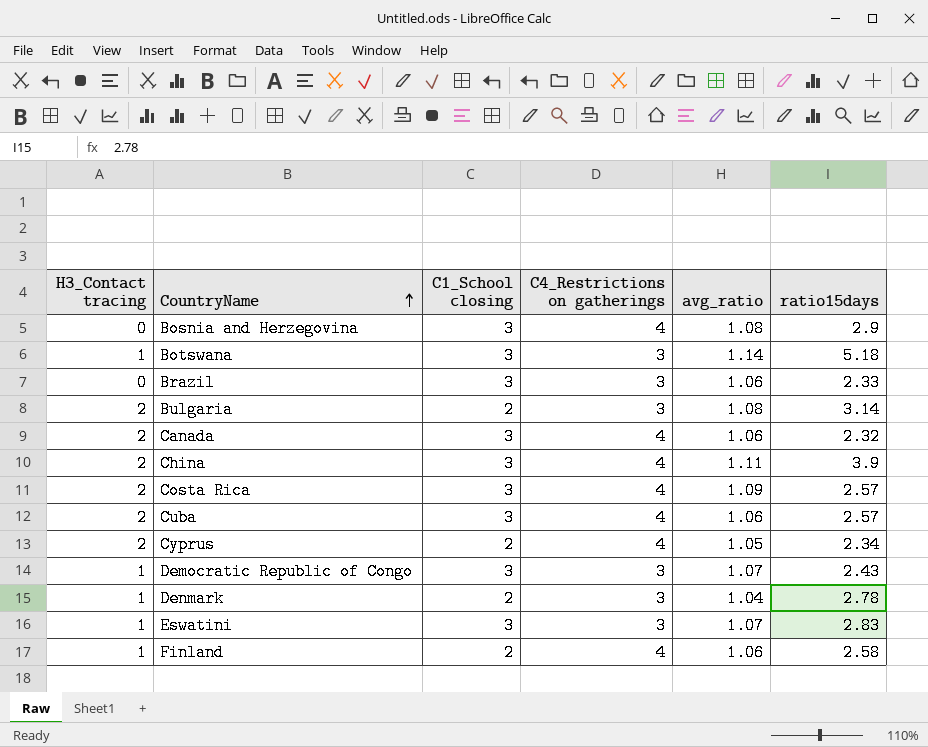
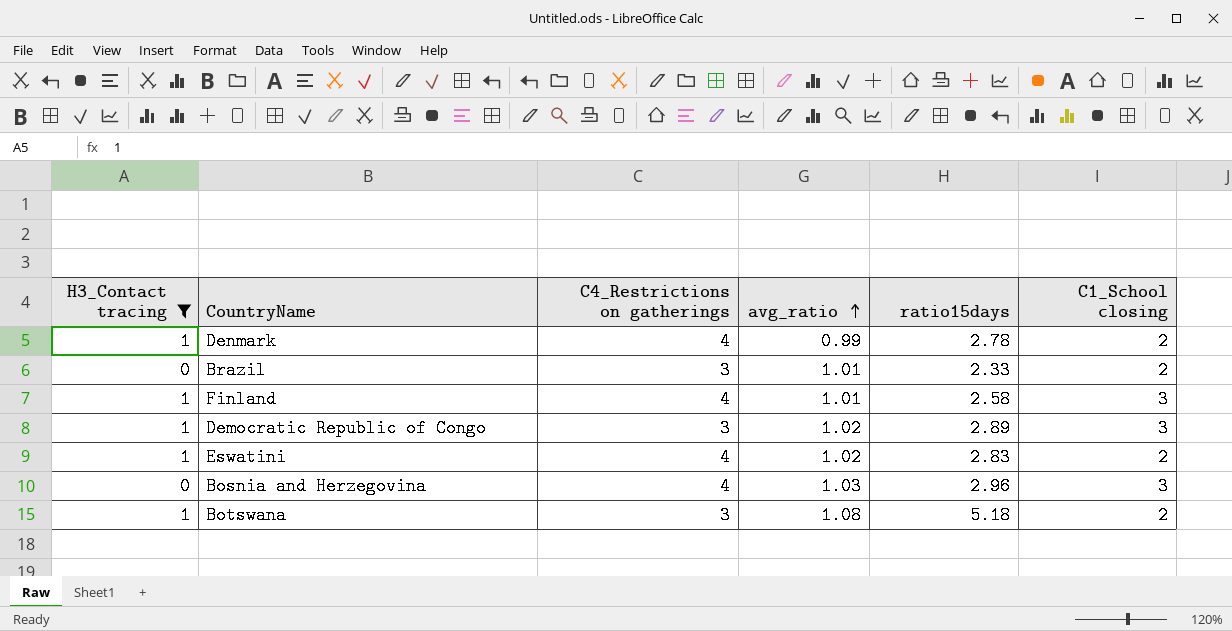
filter: none -> H3_Contact tracing != 2
row order: CountryName ascending -> avg_ratio ascending
column C1_School closing | position: 3 -> 6
Denmark | C4_Restrictions on gatherings: 3 -> 4
Denmark | avg_ratio: 1.04 -> 0.99
Brazil | avg_ratio: 1.06 -> 1.01
Brazil | C1_School closing: 3 -> 2
Finland | avg_ratio: 1.06 -> 1.01
Finland | C1_School closing: 2 -> 3
Democratic Republic of Congo | avg_ratio: 1.07 -> 1.02
Democratic Republic of Congo | ratio15days: 2.43 -> 2.89
Eswatini | C4_Restrictions on gatherings: 3 -> 4
Eswatini | avg_ratio: 1.07 -> 1.02
Eswatini | C1_School closing: 3 -> 2
Bosnia and Herzegovina | avg_ratio: 1.08 -> 1.03
Bosnia and Herzegovina | ratio15days: 2.9 -> 2.96
Botswana | avg_ratio: 1.14 -> 1.08
Botswana | C1_School closing: 3 -> 2

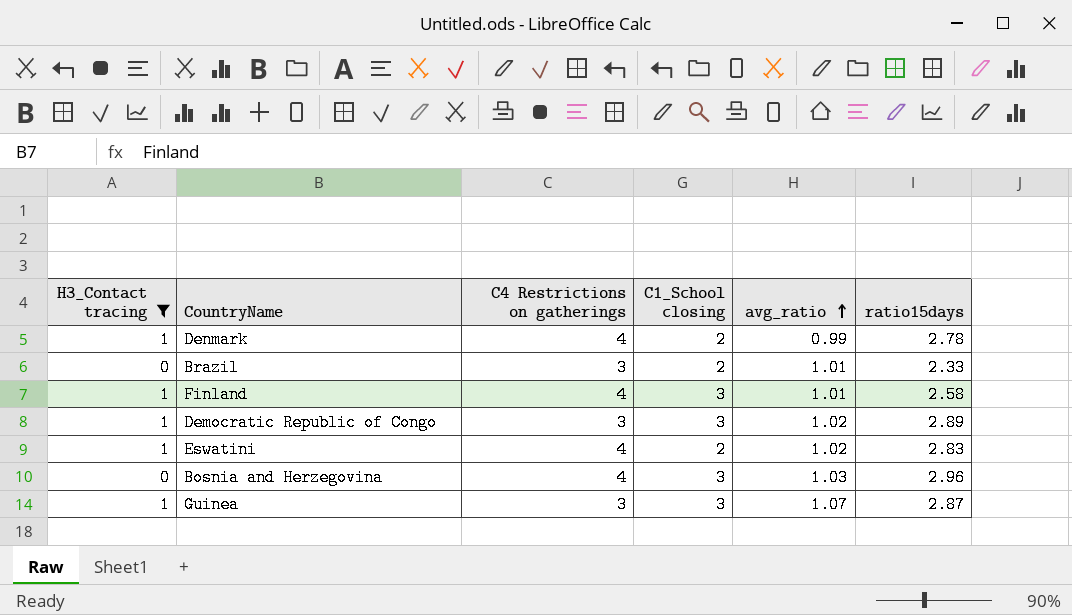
column name: C4_Restrictions on gatherings -> C4 Restrictions on gatherings
column C1_School closing | position: 6 -> 4
row Botswana: 1 | 3 | 1.08 | 5.18 | 2 -> none
row Guinea: none -> 1 | 3 | 3 | 1.07 | 2.87

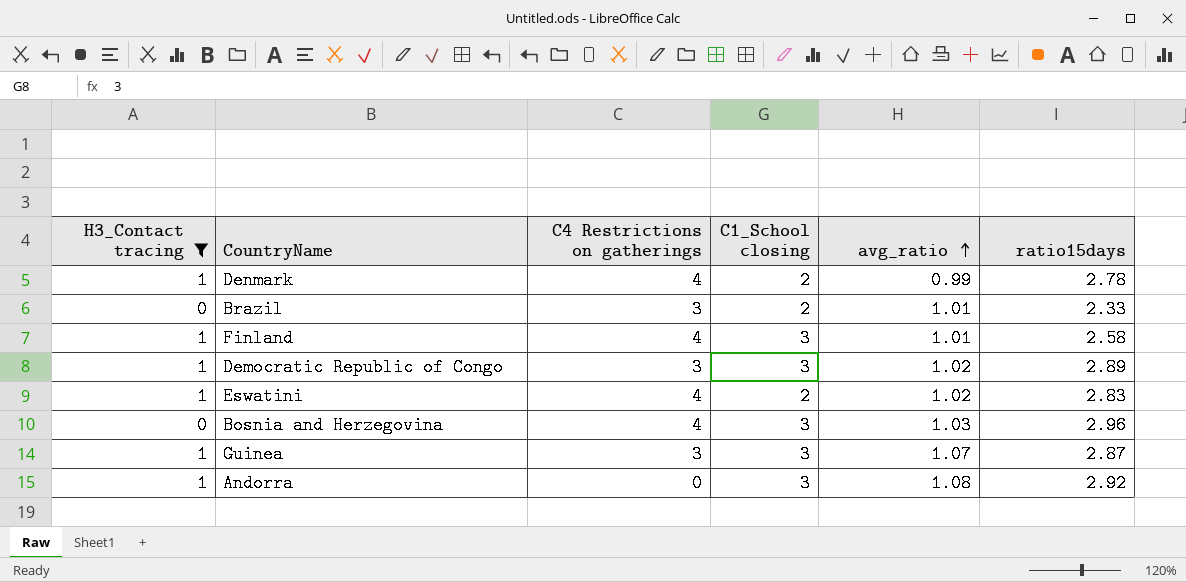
row Andorra: none -> 1 | 0 | 3 | 1.08 | 2.92

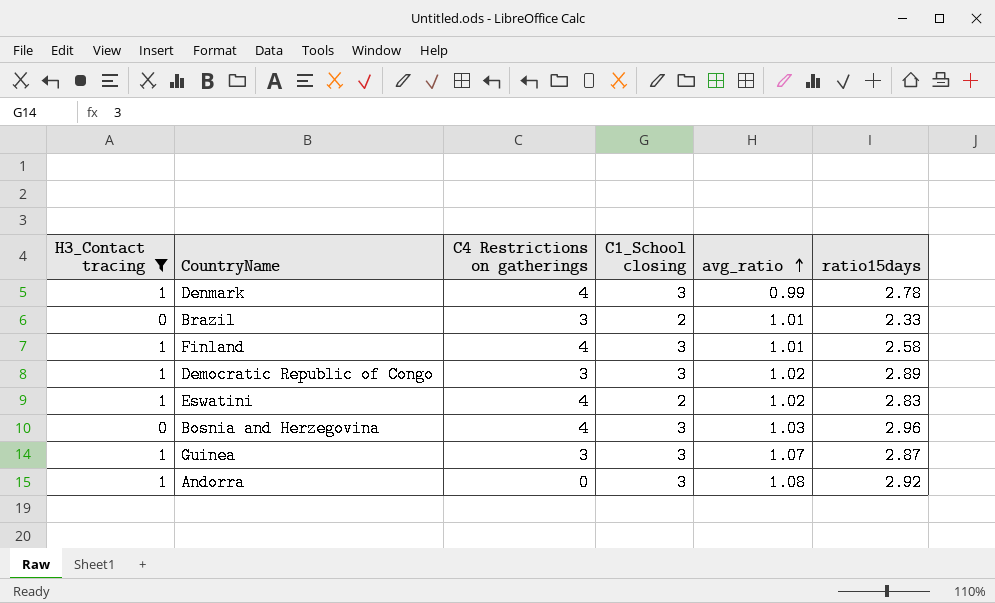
Denmark | C1_School closing: 2 -> 3

